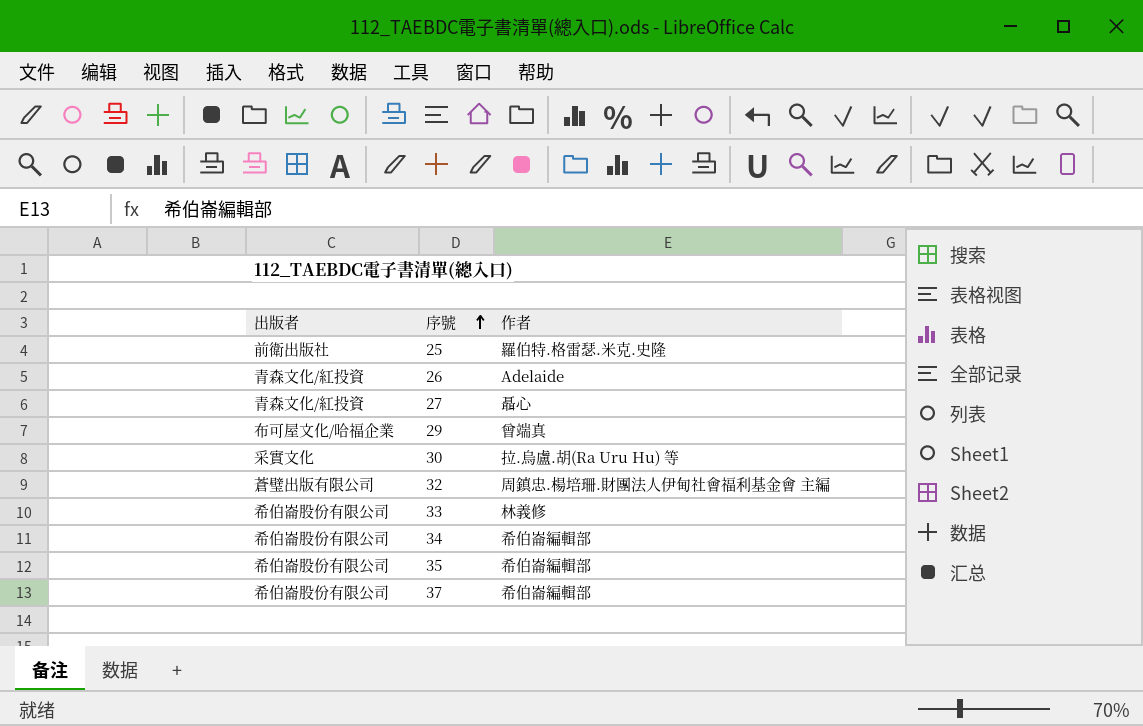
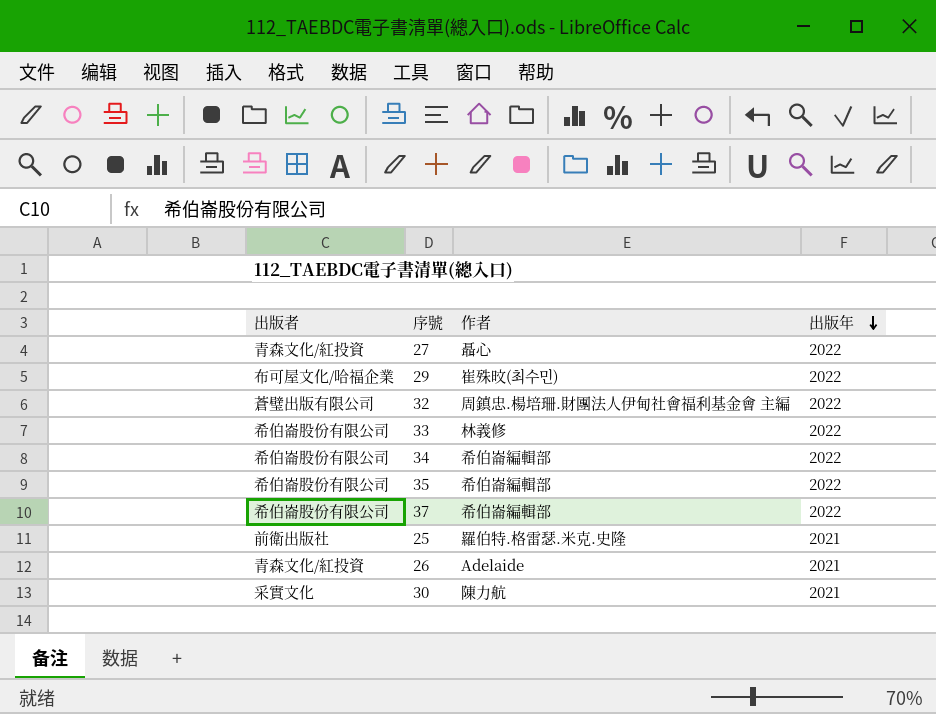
row order: 序號 ascending -> 出版年 descending
column 出版年 | position: none -> 4
29 | 作者: 曾端真 -> 崔殊旼(최수민)
30 | 作者: 拉.烏盧.胡(Ra Uru Hu) 等 -> 陳力航

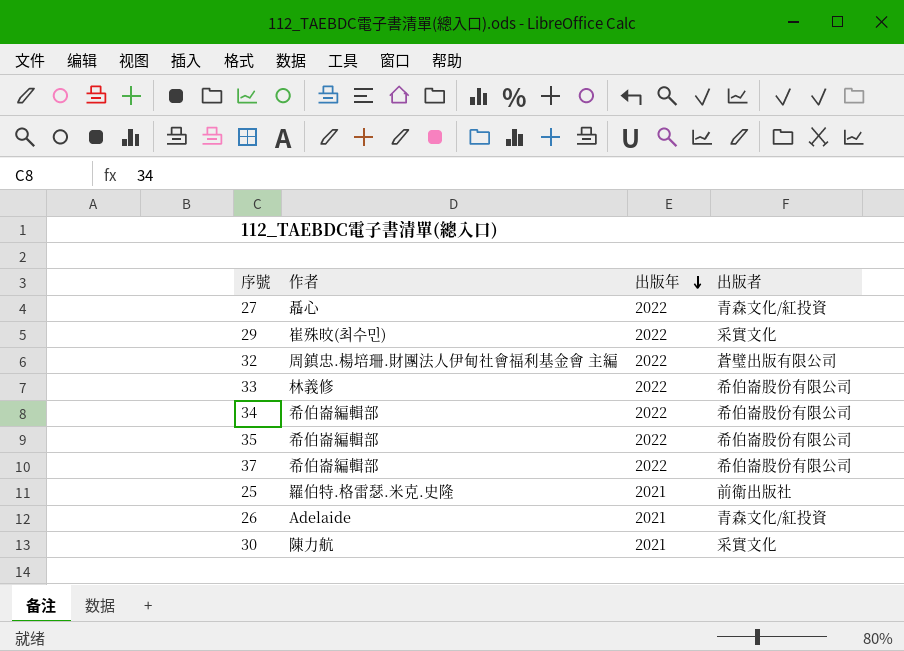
column 出版者 | position: 1 -> 4
29 | 出版者: 布可屋文化/哈福企業 -> 采實文化

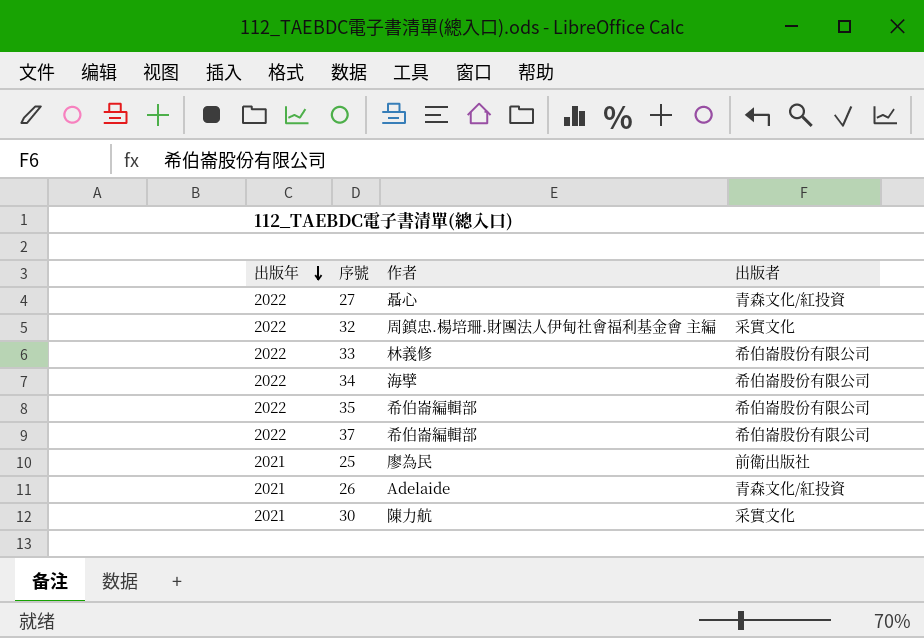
column 出版年 | position: 3 -> 1
row 29: 崔殊旼(최수민) | 2022 | 采實文化 -> none
32 | 出版者: 蒼璧出版有限公司 -> 采實文化
34 | 作者: 希伯崙編輯部 -> 海擘
25 | 作者: 羅伯特.格雷瑟.米克.史隆 -> 廖為民

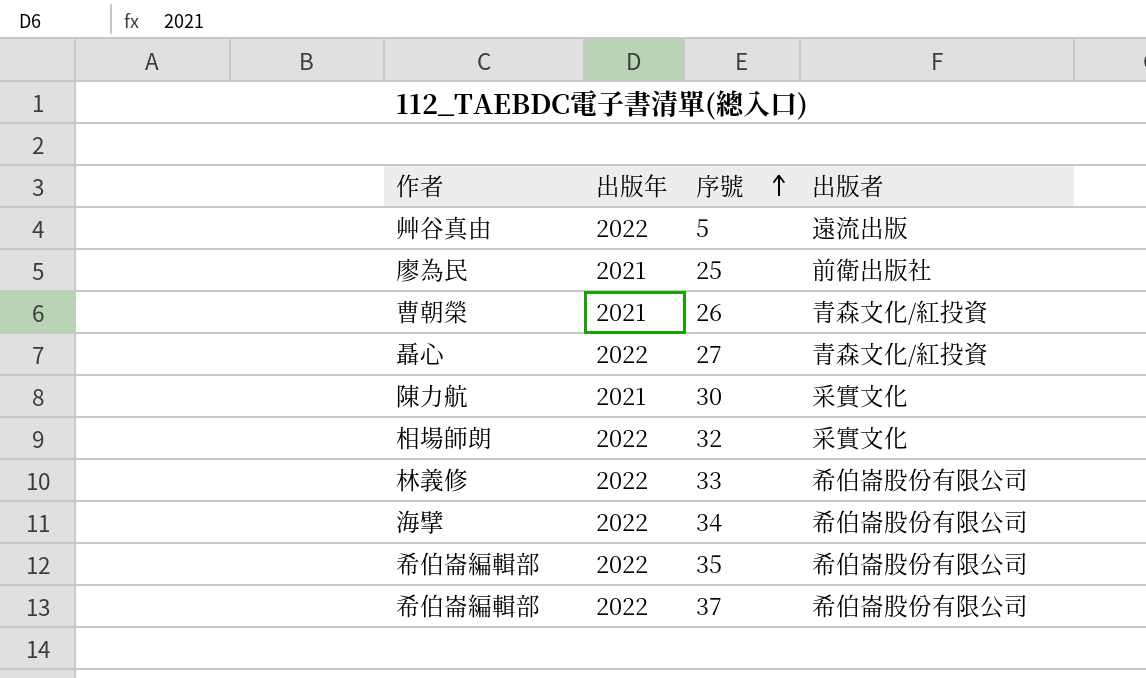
row order: 出版年 descending -> 序號 ascending
column 作者 | position: 3 -> 1
row 5: none -> 艸谷真由 | 2022 | 遠流出版
26 | 作者: Adelaide -> 曹朝榮
32 | 作者: 周鎮忠.楊培珊.財團法人伊甸社會福利基金會 主編 -> 相場師朗

